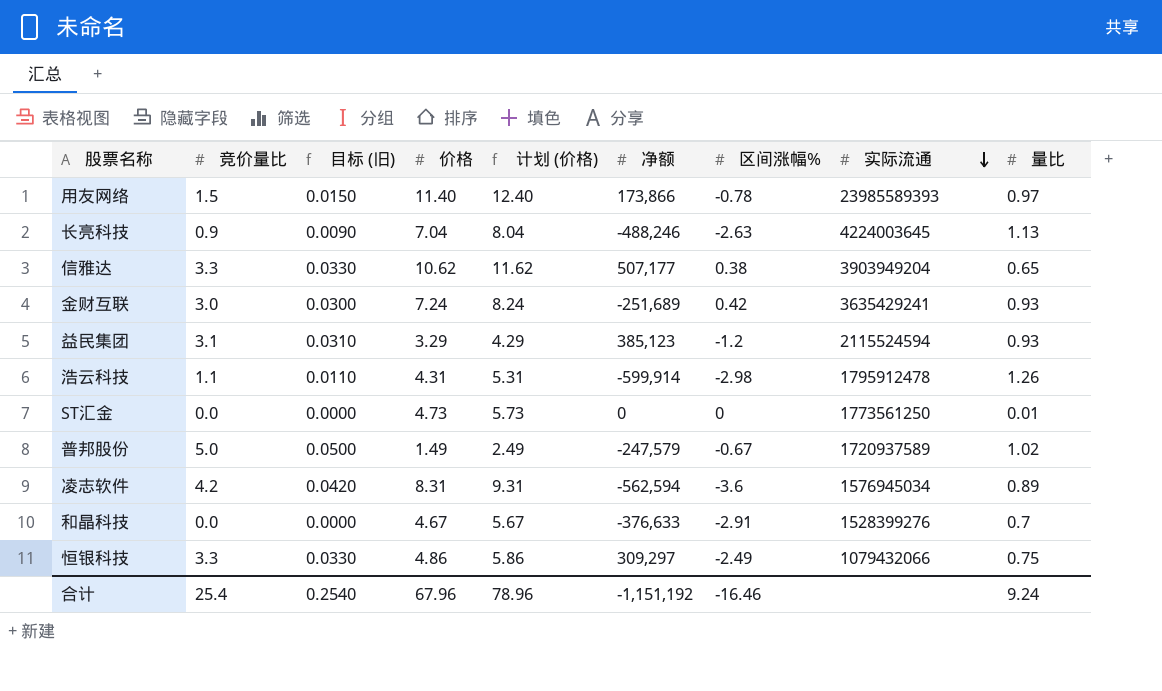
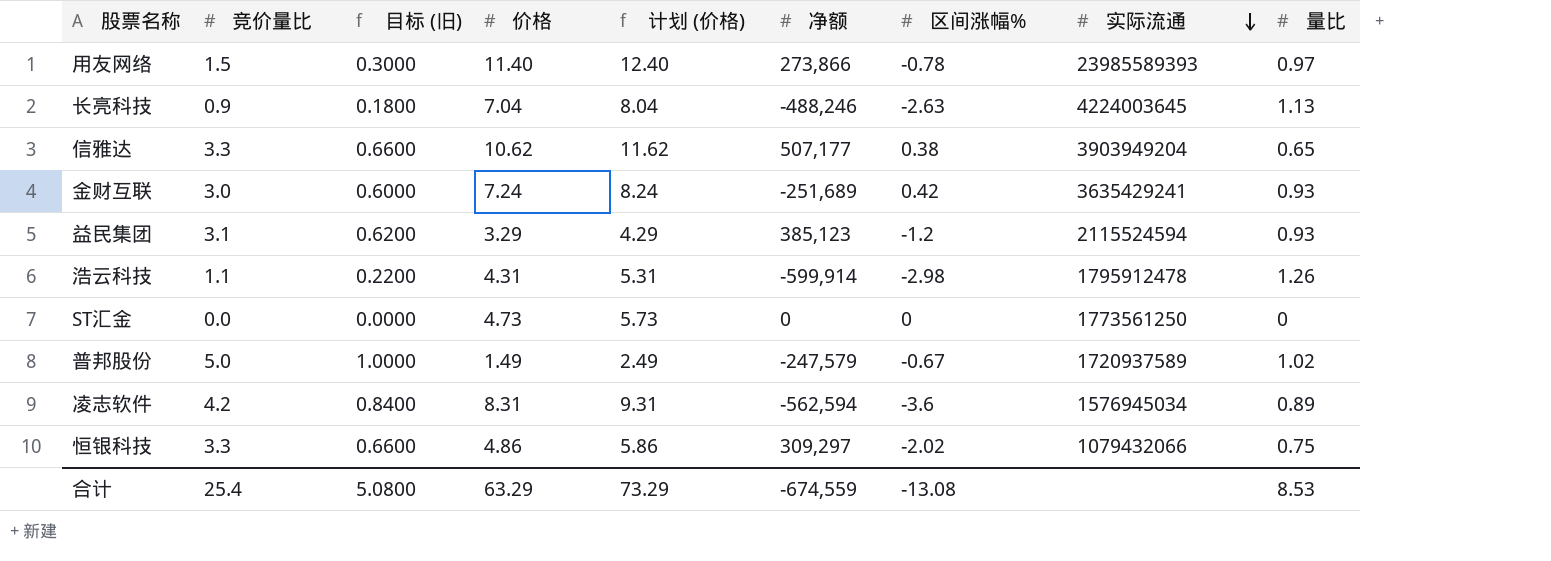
column 目标 (旧) | formula: [竞价量比] * 0.01 -> [竞价量比] * 0.2
row 和晶科技: 0.0 | 0.0000 | 4.67 | 5.67 | -376,633 | -2.91 | 1528399276 | 0.7 -> none
用友网络 | 净额: 173,866 -> 273,866
ST汇金 | 量比: 0.01 -> 0
恒银科技 | 区间涨幅%: -2.49 -> -2.02
合计 | 目标 (旧): 0.2540 -> 5.0800
合计 | 价格: 67.96 -> 63.29
合计 | 计划 (价格): 78.96 -> 73.29
合计 | 净额: -1,151,192 -> -674,559
合计 | 区间涨幅%: -16.46 -> -13.08
合计 | 量比: 9.24 -> 8.53

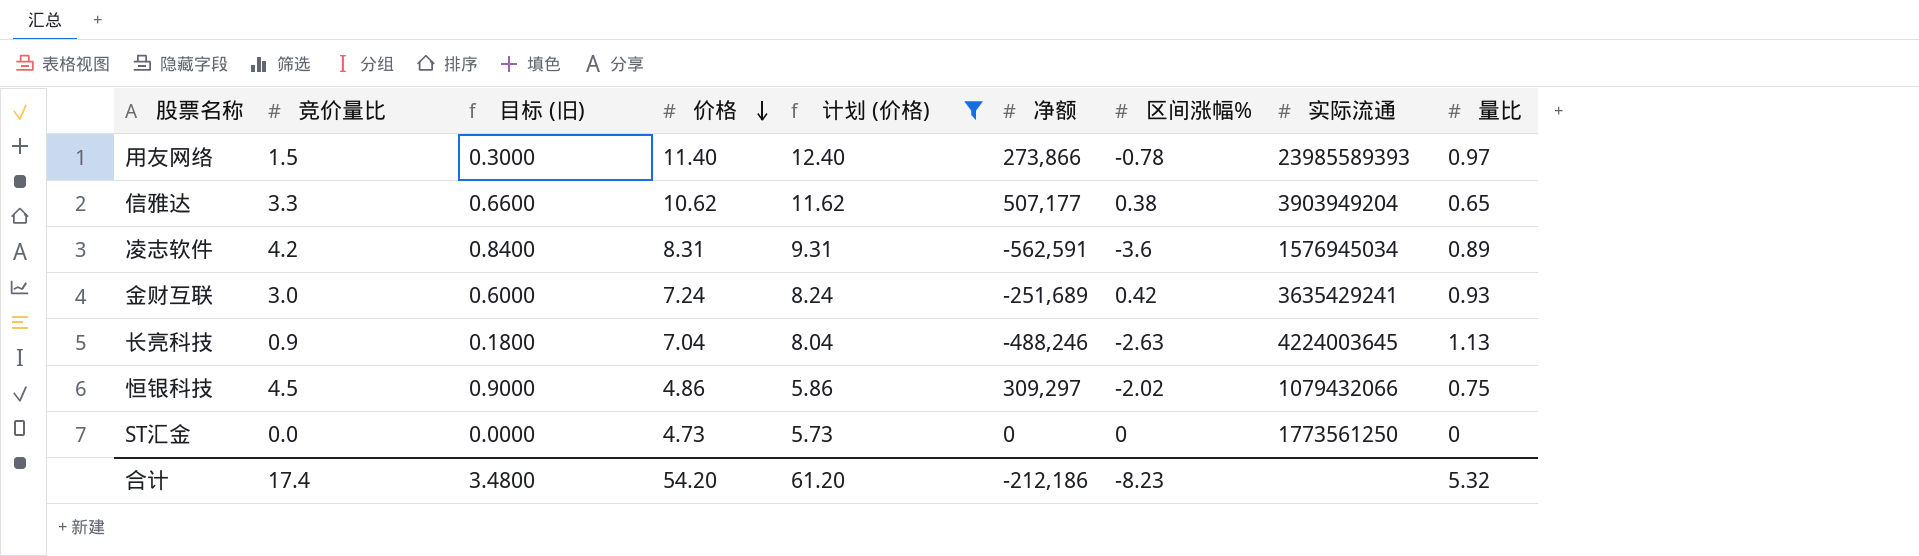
filter: none -> 计划 (价格) >= 5.73
row order: 实际流通 descending -> 价格 descending
凌志软件 | 净额: -562,594 -> -562,591
恒银科技 | 竞价量比: 3.3 -> 4.5
恒银科技 | 目标 (旧): 0.6600 -> 0.9000
合计 | 竞价量比: 25.4 -> 17.4
合计 | 目标 (旧): 5.0800 -> 3.4800
合计 | 价格: 63.29 -> 54.20
合计 | 计划 (价格): 73.29 -> 61.20
合计 | 净额: -674,559 -> -212,186
合计 | 区间涨幅%: -13.08 -> -8.23
合计 | 量比: 8.53 -> 5.32

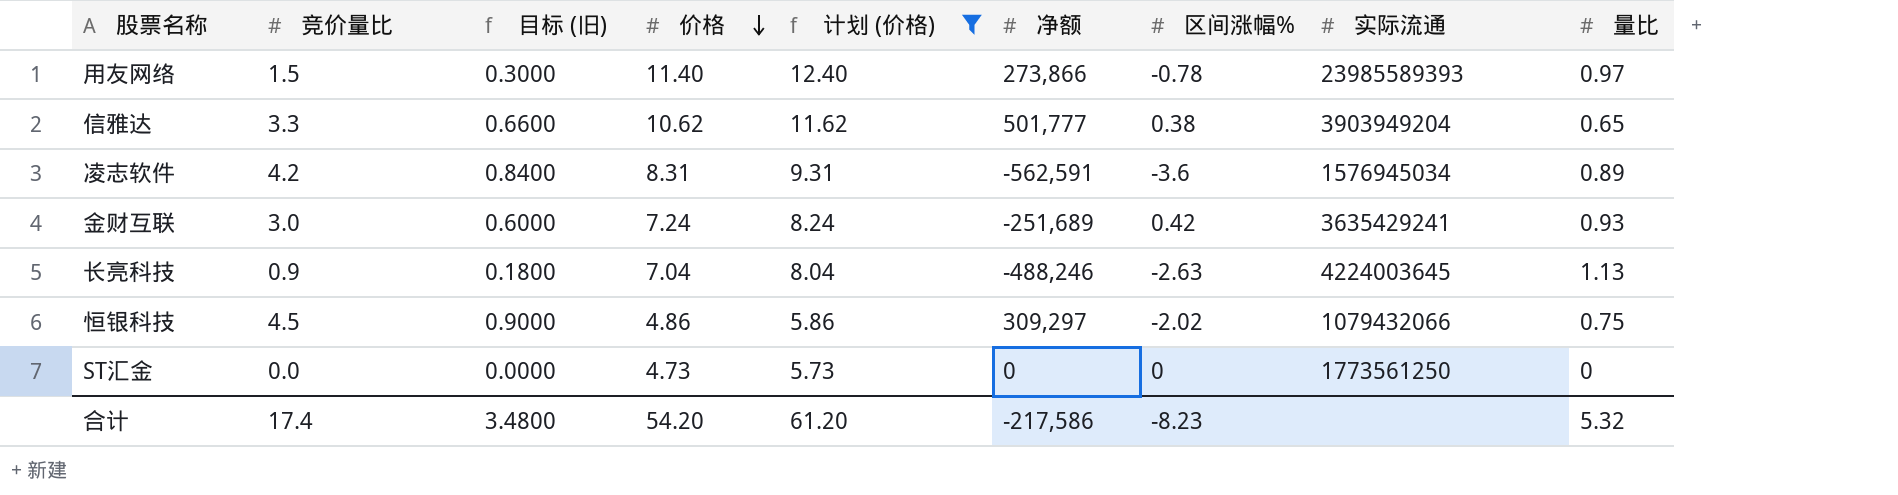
信雅达 | 净额: 507,177 -> 501,777
合计 | 净额: -212,186 -> -217,586

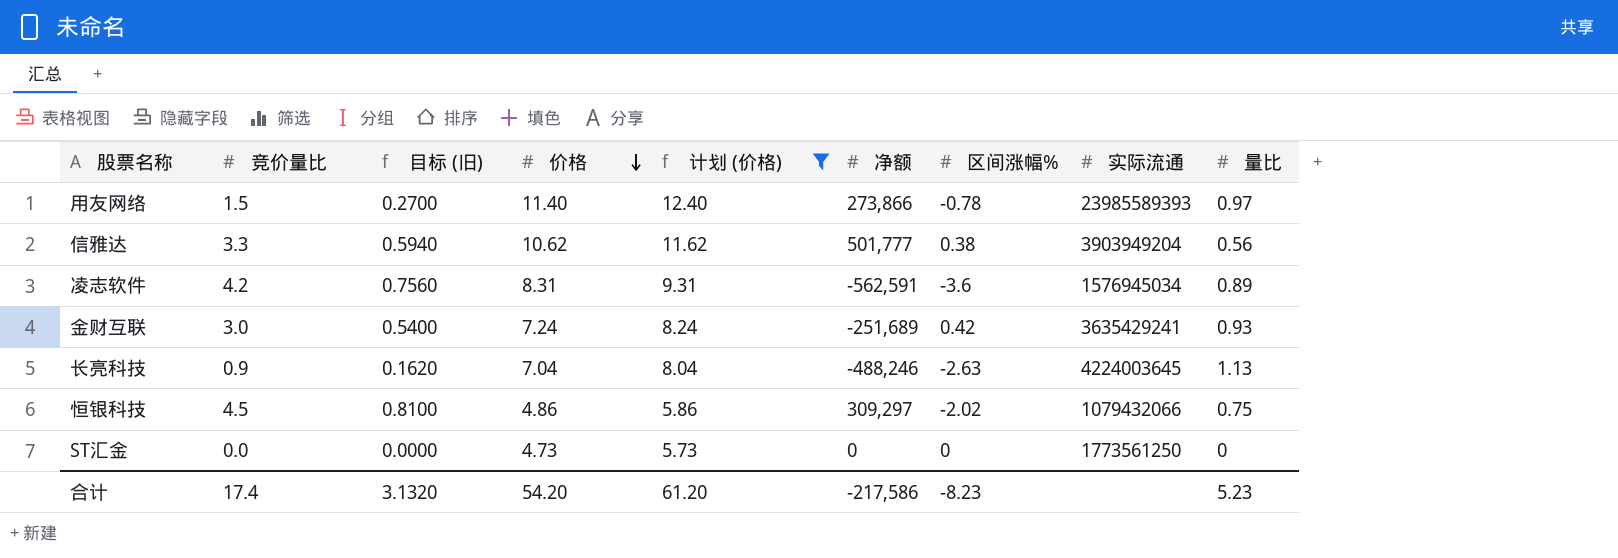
column 目标 (旧) | formula: [竞价量比] * 0.2 -> [竞价量比] * 0.18
信雅达 | 量比: 0.65 -> 0.56
合计 | 目标 (旧): 3.4800 -> 3.1320
合计 | 量比: 5.32 -> 5.23

